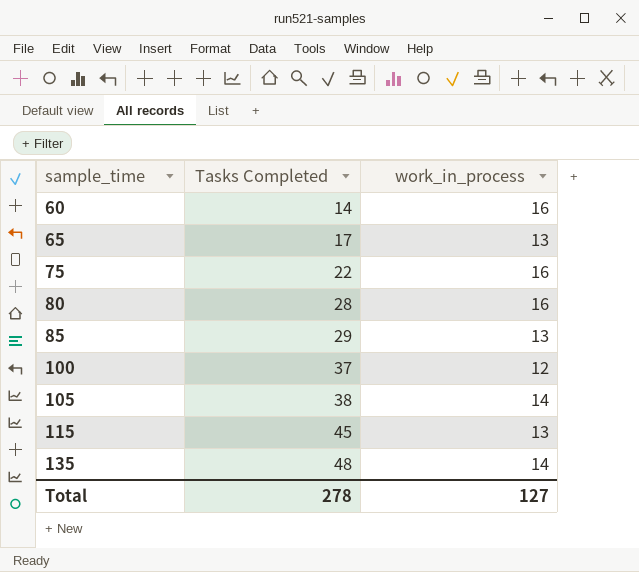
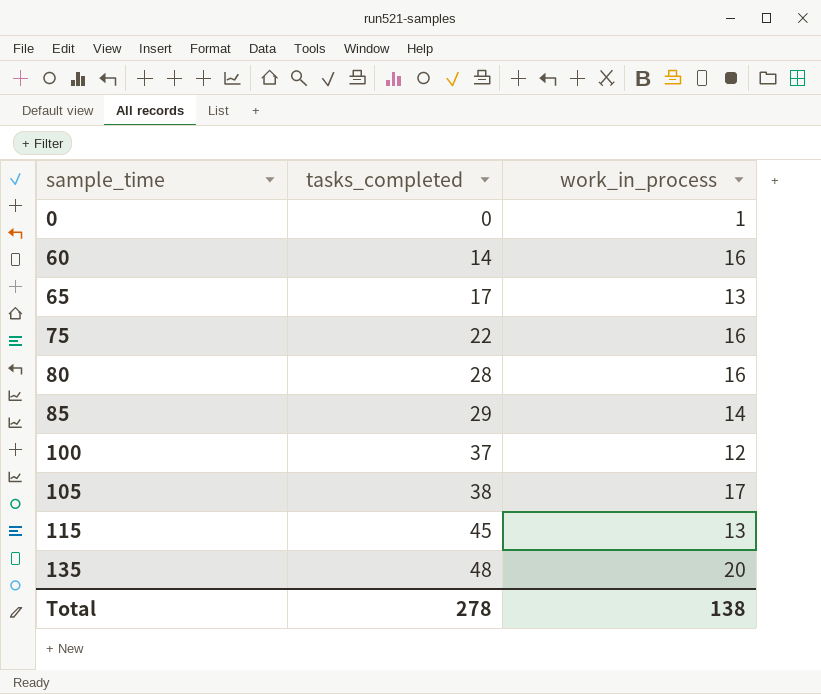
column name: Tasks Completed -> tasks_completed
row 0: none -> 0 | 1
85 | work_in_process: 13 -> 14
105 | work_in_process: 14 -> 17
135 | work_in_process: 14 -> 20
Total | work_in_process: 127 -> 138

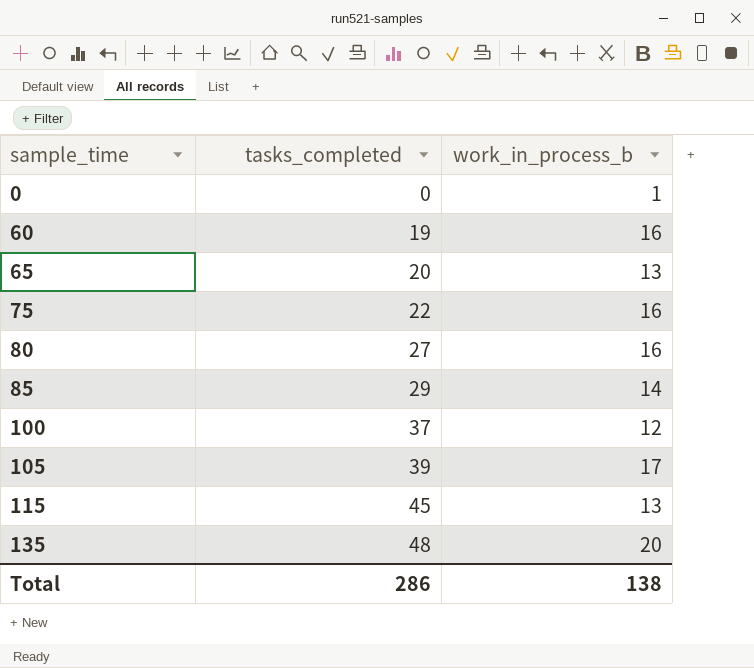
column name: work_in_process -> work_in_process_b
60 | tasks_completed: 14 -> 19
65 | tasks_completed: 17 -> 20
80 | tasks_completed: 28 -> 27
105 | tasks_completed: 38 -> 39
Total | tasks_completed: 278 -> 286

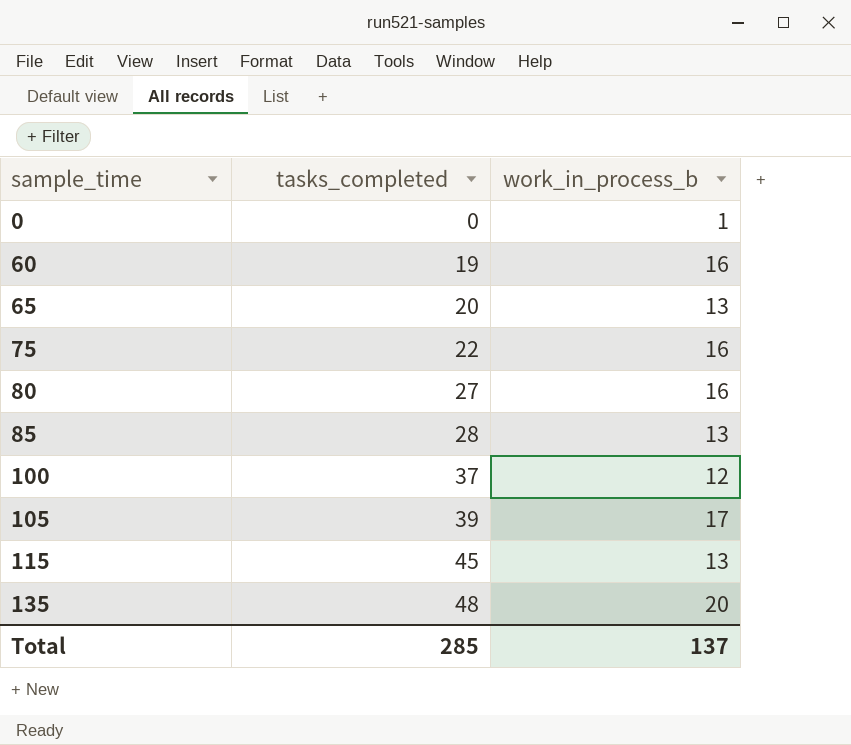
85 | tasks_completed: 29 -> 28
85 | work_in_process_b: 14 -> 13
Total | tasks_completed: 286 -> 285
Total | work_in_process_b: 138 -> 137

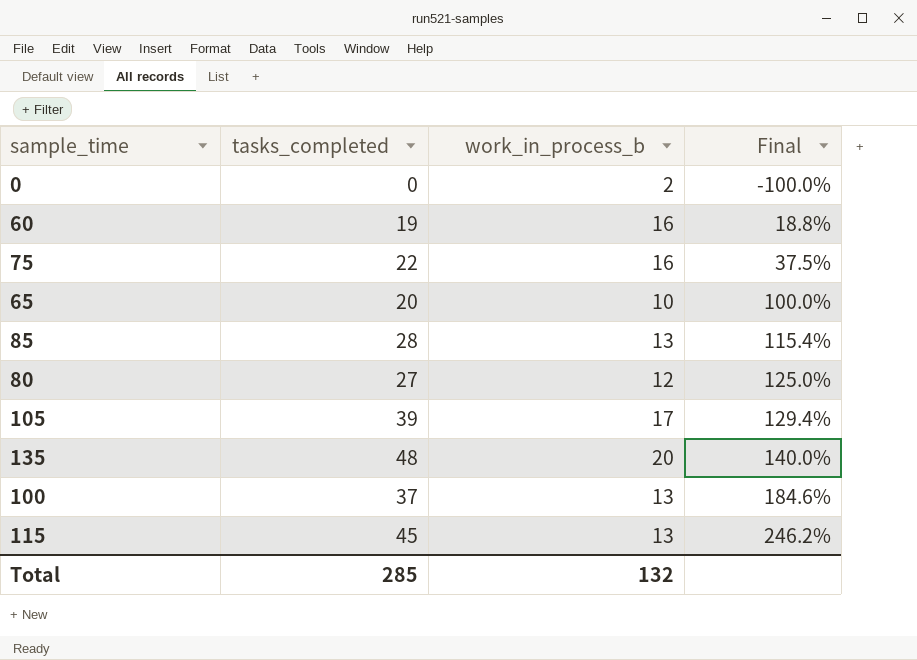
row order: sample_time ascending -> Final ascending
column Final | formula: none -> ([tasks_completed] - [work_in_process_b]) / [work_in_process_b]
0 | work_in_process_b: 1 -> 2
65 | work_in_process_b: 13 -> 10
80 | work_in_process_b: 16 -> 12
100 | work_in_process_b: 12 -> 13
Total | work_in_process_b: 137 -> 132

